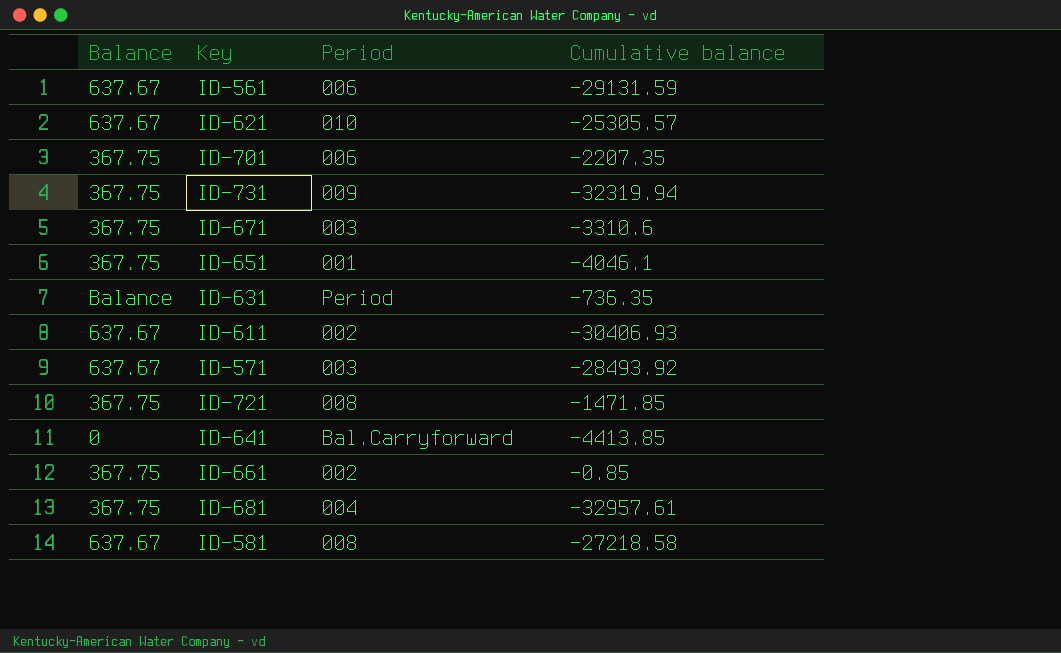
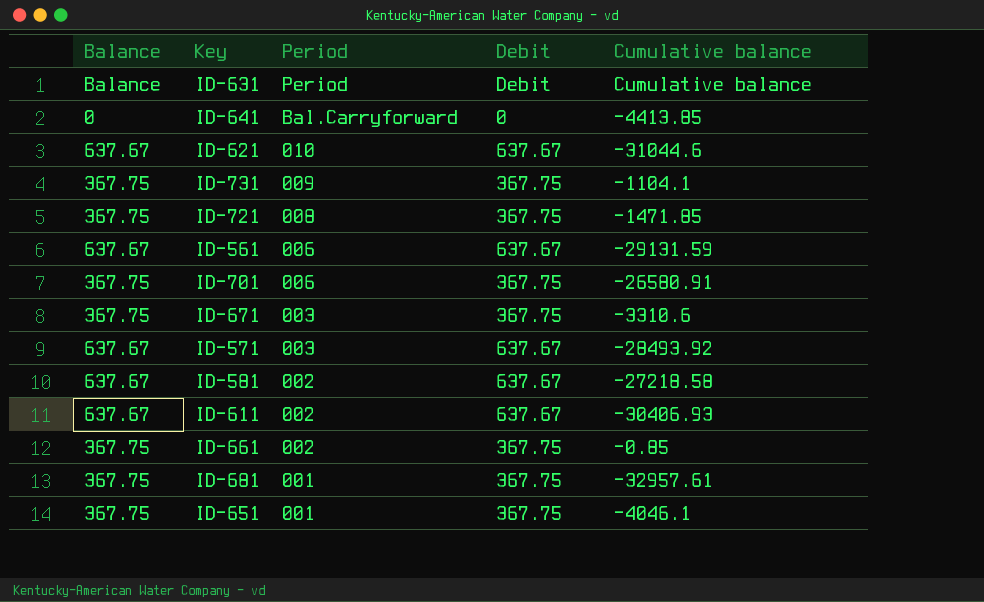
row order: none -> Period descending
column Debit | position: none -> 4
ID-631 | Cumulative balance: -736.35 -> Cumulative balance
ID-621 | Cumulative balance: -25305.57 -> -31044.6
ID-731 | Cumulative balance: -32319.94 -> -1104.1
ID-701 | Cumulative balance: -2207.35 -> -26580.91
ID-581 | Period: 008 -> 002
ID-681 | Period: 004 -> 001

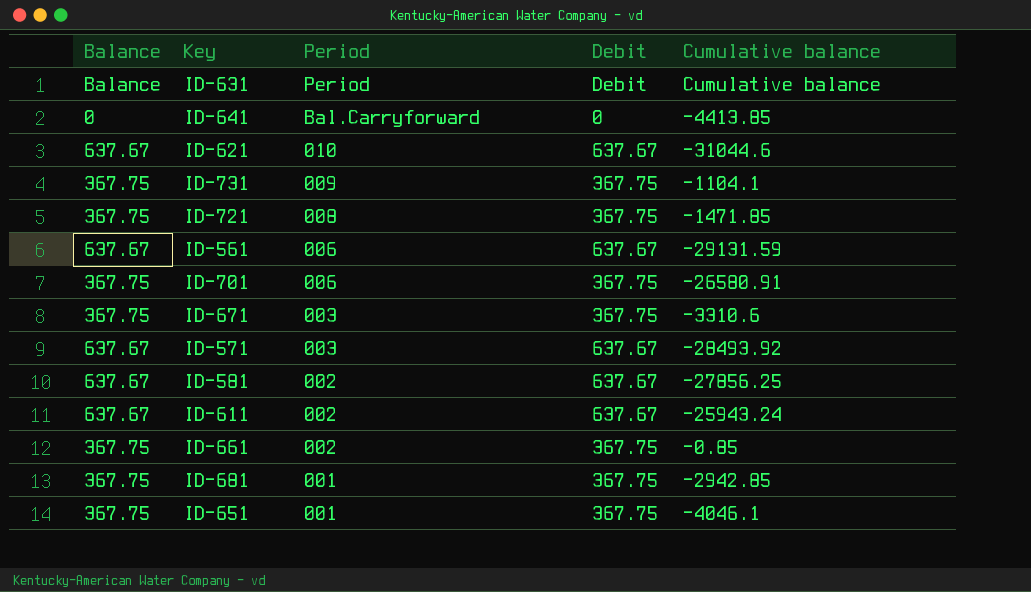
ID-581 | Cumulative balance: -27218.58 -> -27856.25
ID-611 | Cumulative balance: -30406.93 -> -25943.24
ID-681 | Cumulative balance: -32957.61 -> -2942.85

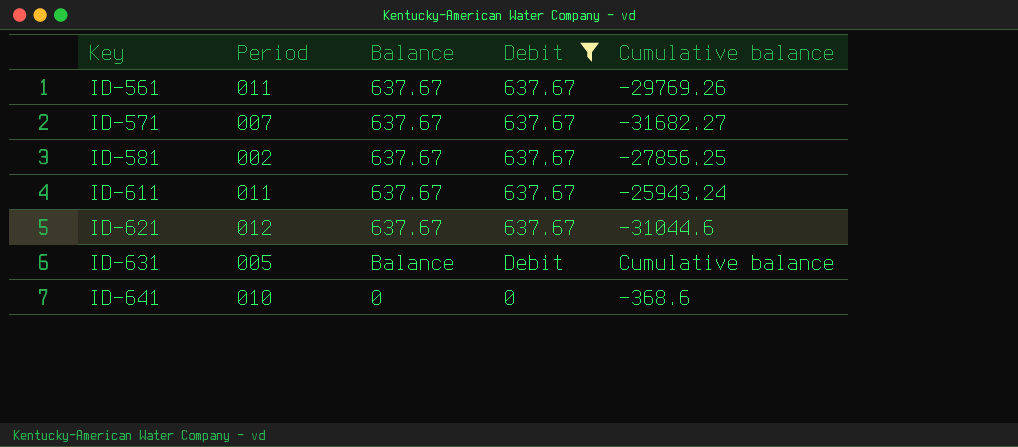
filter: none -> Debit != 367.75
row order: Period descending -> Key ascending
column Balance | position: 1 -> 3
ID-561 | Period: 006 -> 011
ID-561 | Cumulative balance: -29131.59 -> -29769.26
ID-571 | Period: 003 -> 007
ID-571 | Cumulative balance: -28493.92 -> -31682.27
ID-611 | Period: 002 -> 011
ID-621 | Period: 010 -> 012
ID-631 | Period: Period -> 005
ID-641 | Period: Bal.Carryforward -> 010
ID-641 | Cumulative balance: -4413.85 -> -368.6

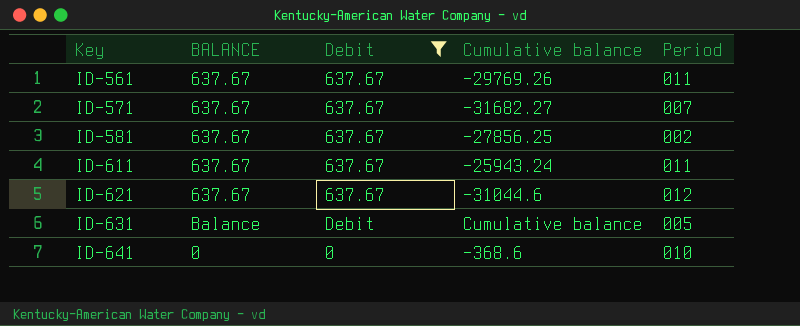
column name: Balance -> BALANCE
column Period | position: 2 -> 5

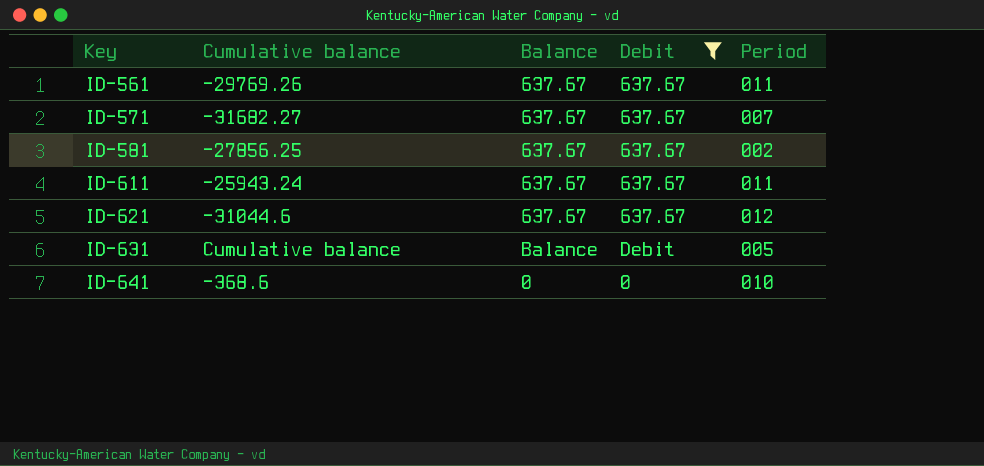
column Cumulative balance | position: 4 -> 2
column name: BALANCE -> Balance

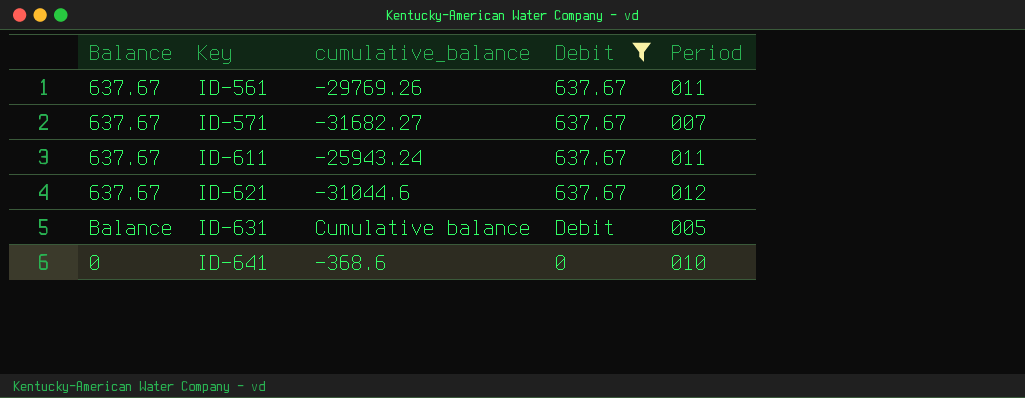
column Balance | position: 3 -> 1
column name: Cumulative balance -> cumulative_balance
row ID-581: -27856.25 | 637.67 | 637.67 | 002 -> none

